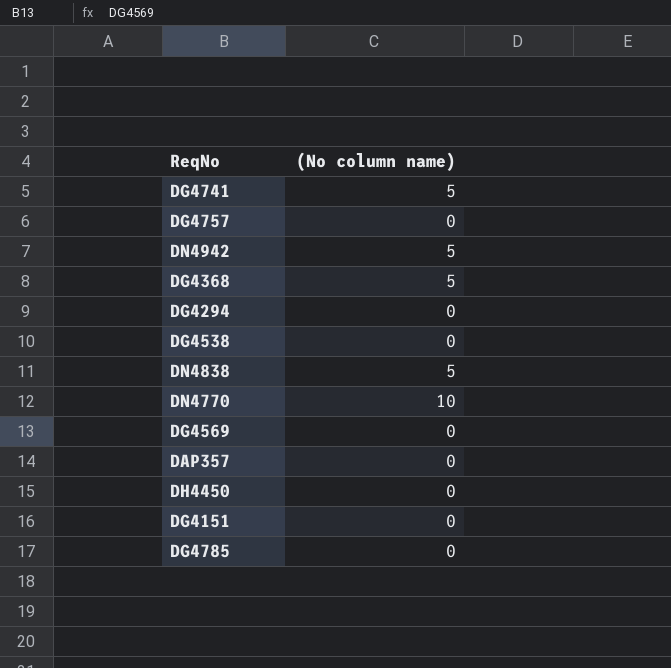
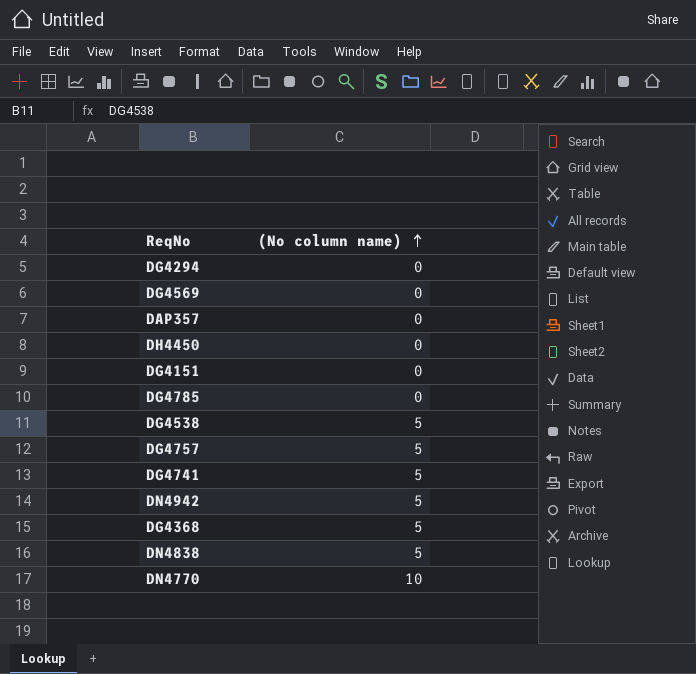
row order: none -> (No column name) ascending
DG4538 | (No column name): 0 -> 5
DG4757 | (No column name): 0 -> 5

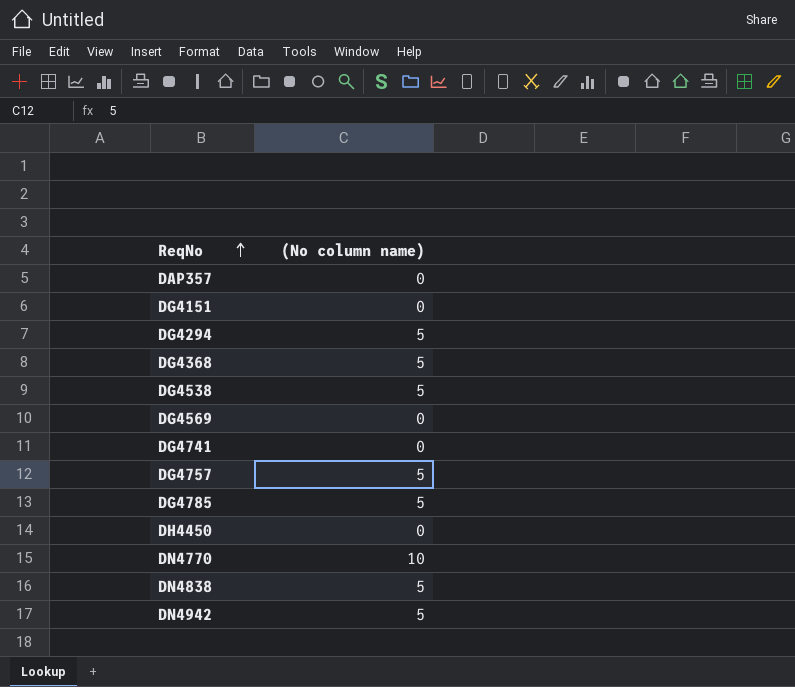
row order: (No column name) ascending -> ReqNo ascending
DG4294 | (No column name): 0 -> 5
DG4741 | (No column name): 5 -> 0
DG4785 | (No column name): 0 -> 5

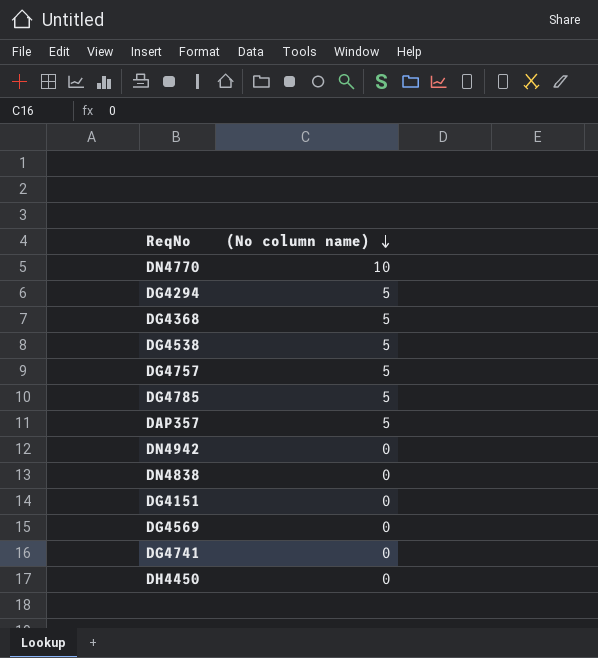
row order: ReqNo ascending -> (No column name) descending
DAP357 | (No column name): 0 -> 5
DN4942 | (No column name): 5 -> 0
DN4838 | (No column name): 5 -> 0

